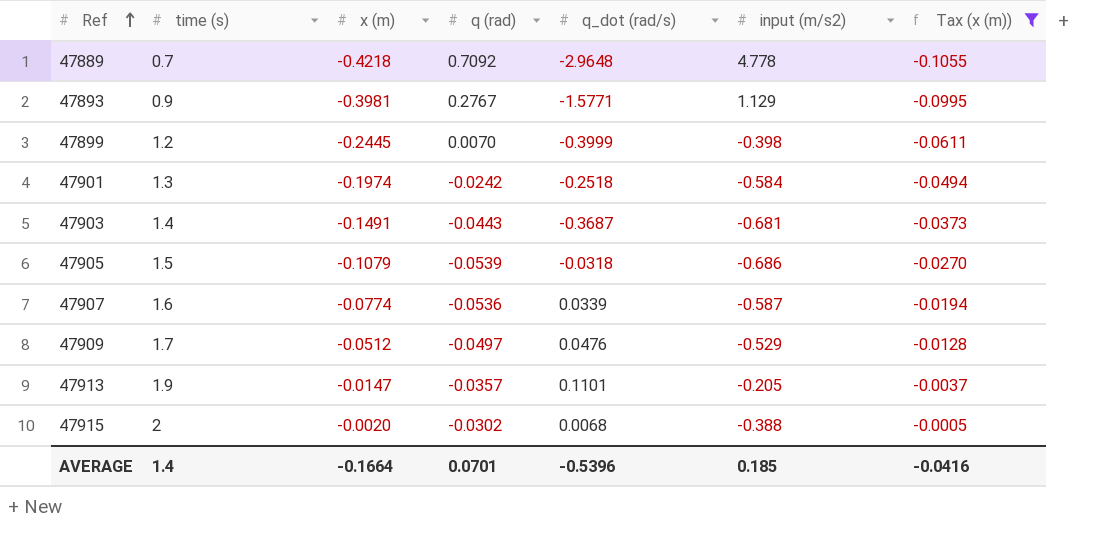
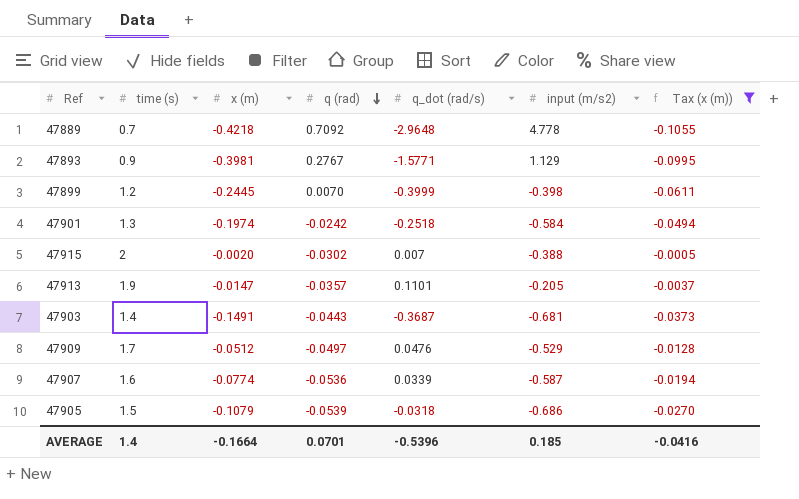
row order: Ref ascending -> q (rad) descending
47915 | q_dot (rad/s): 0.0068 -> 0.007

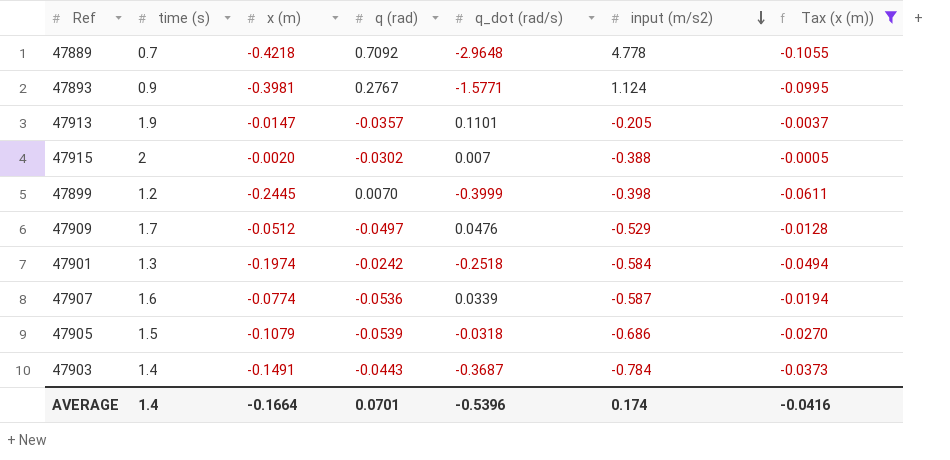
row order: q (rad) descending -> input (m/s2) descending
47893 | input (m/s2): 1.129 -> 1.124
47903 | input (m/s2): -0.681 -> -0.784
AVERAGE | input (m/s2): 0.185 -> 0.174

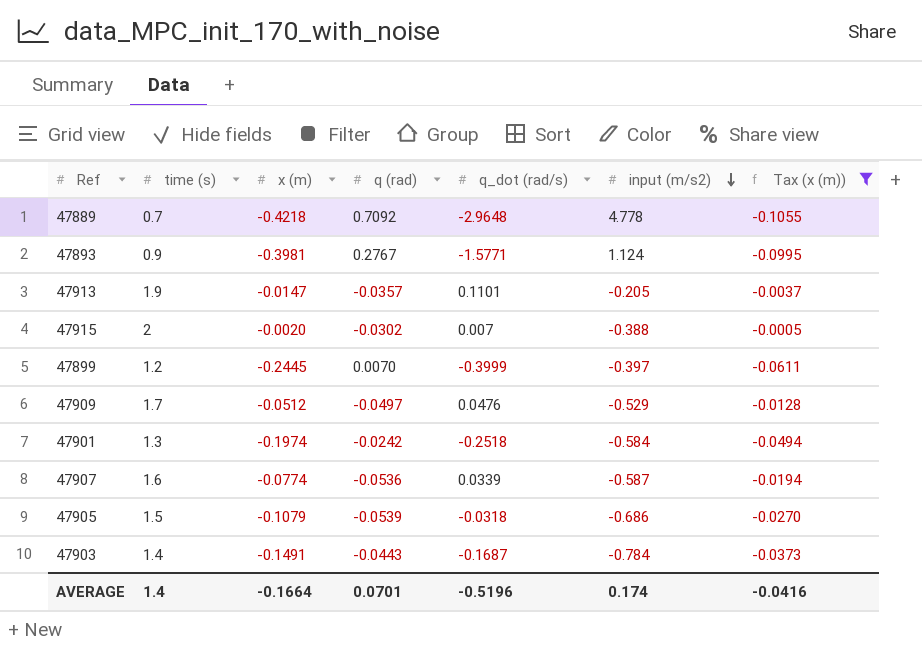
47899 | input (m/s2): -0.398 -> -0.397
47903 | q_dot (rad/s): -0.3687 -> -0.1687
AVERAGE | q_dot (rad/s): -0.5396 -> -0.5196

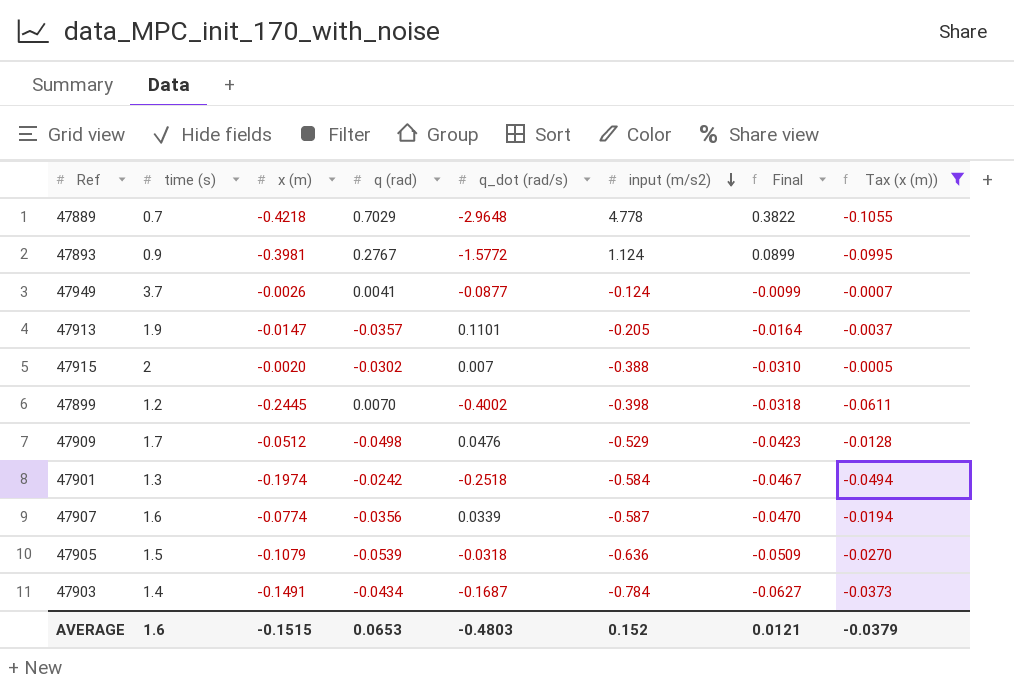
column Final | formula: none -> [input (m/s2)] * 0.08
47889 | q (rad): 0.7092 -> 0.7029
47893 | q_dot (rad/s): -1.5771 -> -1.5772
row 47949: none -> 3.7 | -0.0026 | 0.0041 | -0.0877 | -0.124 | -0.0099 | -0.0007
47899 | q_dot (rad/s): -0.3999 -> -0.4002
47899 | input (m/s2): -0.397 -> -0.398
47909 | q (rad): -0.0497 -> -0.0498
47907 | q (rad): -0.0536 -> -0.0356
47905 | input (m/s2): -0.686 -> -0.636
47903 | q (rad): -0.0443 -> -0.0434
AVERAGE | time (s): 1.4 -> 1.6
AVERAGE | x (m): -0.1664 -> -0.1515
AVERAGE | q (rad): 0.0701 -> 0.0653
AVERAGE | q_dot (rad/s): -0.5196 -> -0.4803
AVERAGE | input (m/s2): 0.174 -> 0.152
AVERAGE | Tax (x (m)): -0.0416 -> -0.0379

